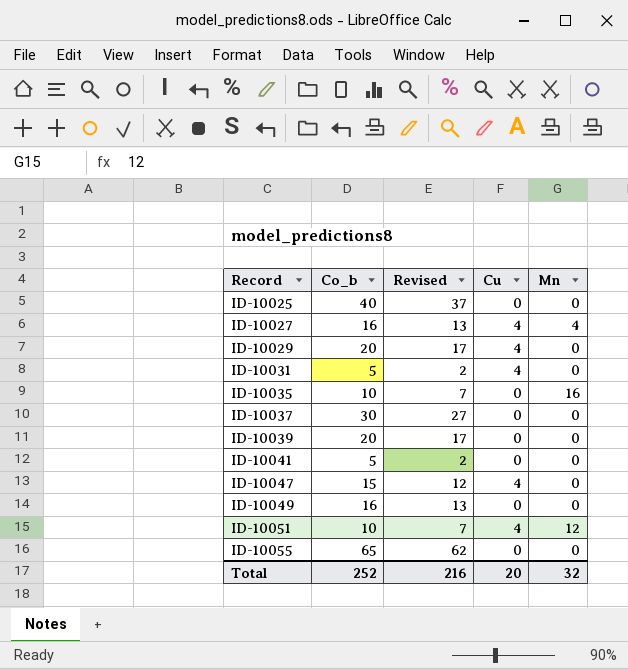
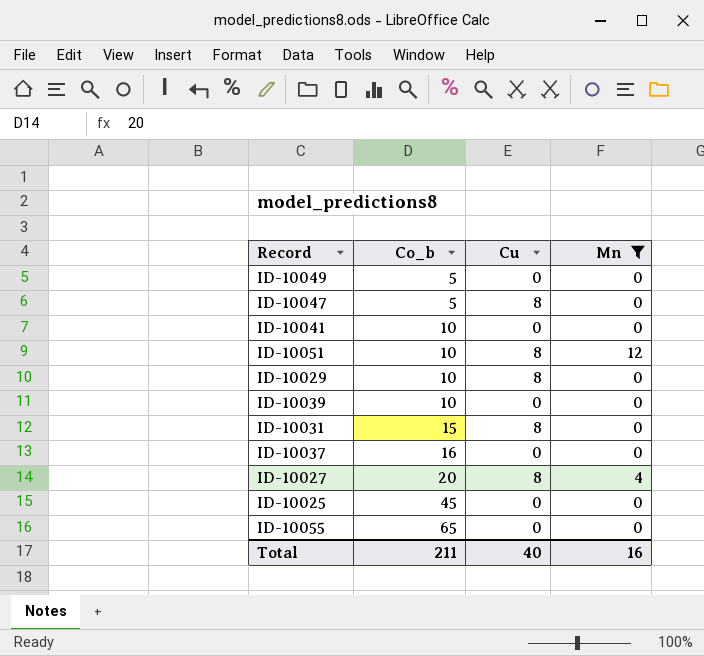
filter: none -> Mn != 16
row order: Record ascending -> Co_b ascending
column Revised | formula: [Co_b] - 3 -> none
ID-10049 | Co_b: 16 -> 5
ID-10047 | Co_b: 15 -> 5
ID-10047 | Cu: 4 -> 8
ID-10041 | Co_b: 5 -> 10
ID-10051 | Cu: 4 -> 8
ID-10029 | Co_b: 20 -> 10
ID-10029 | Cu: 4 -> 8
ID-10039 | Co_b: 20 -> 10
ID-10031 | Co_b: 5 -> 15
ID-10031 | Cu: 4 -> 8
ID-10037 | Co_b: 30 -> 16
ID-10027 | Co_b: 16 -> 20
ID-10027 | Cu: 4 -> 8
ID-10025 | Co_b: 40 -> 45
Total | Co_b: 252 -> 211
Total | Cu: 20 -> 40
Total | Mn: 32 -> 16

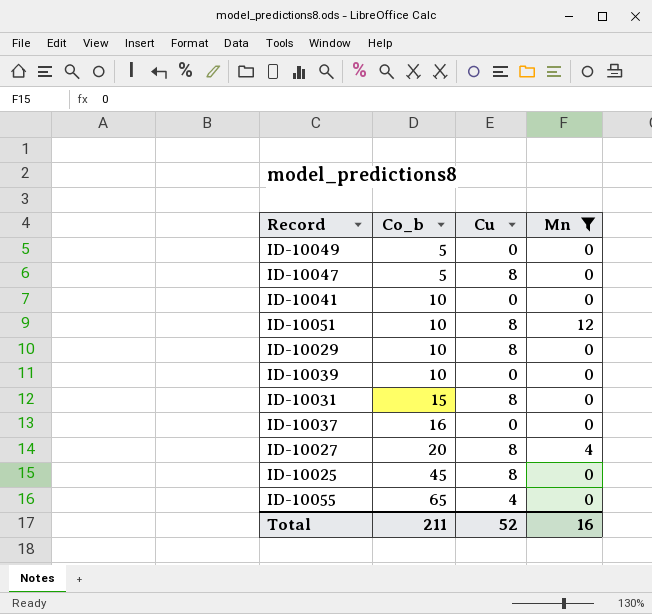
ID-10025 | Cu: 0 -> 8
ID-10055 | Cu: 0 -> 4
Total | Cu: 40 -> 52

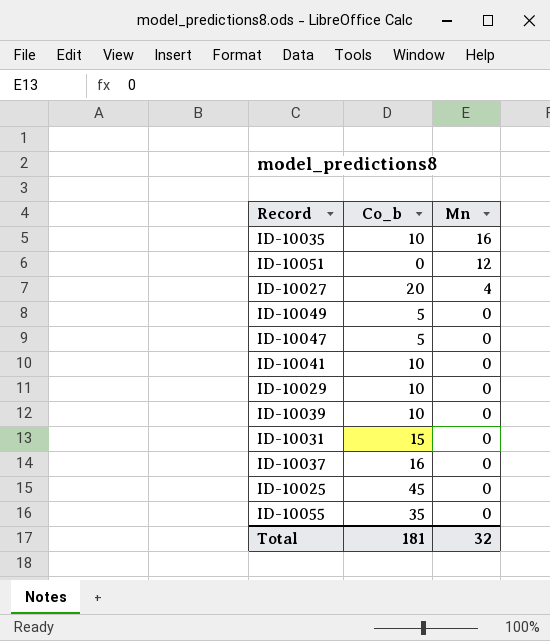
filter: Mn != 16 -> none
row order: Co_b ascending -> Mn descending
column Cu | position: 3 -> none
ID-10051 | Co_b: 10 -> 0
ID-10055 | Co_b: 65 -> 35
Total | Co_b: 211 -> 181
Total | Mn: 16 -> 32

